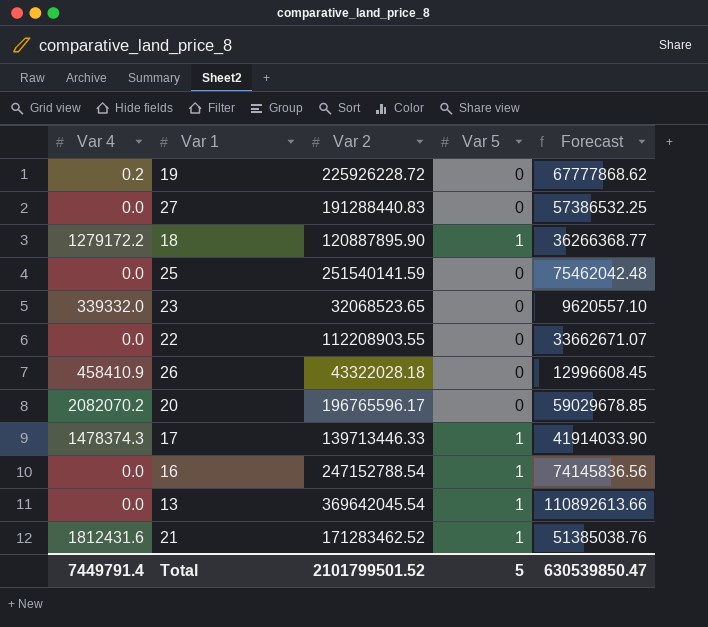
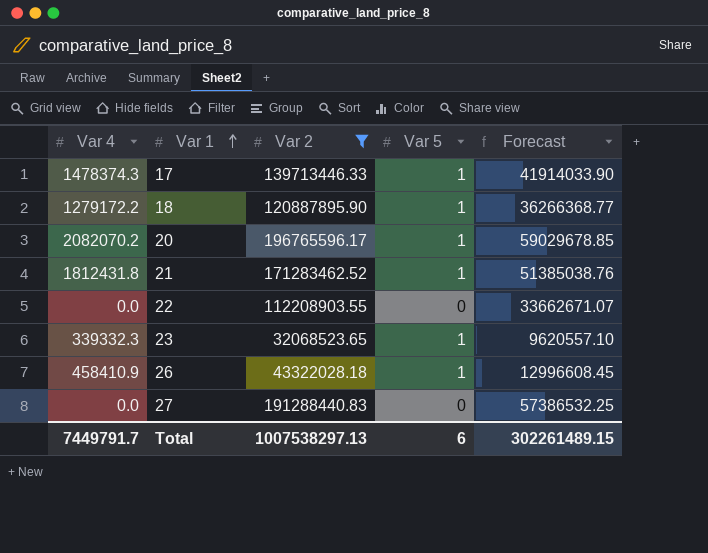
filter: none -> Var 2 <= 196765596.17
row order: none -> Var 1 ascending
20 | Var 5: 0 -> 1
21 | Var 4: 1812431.6 -> 1812431.8
23 | Var 4: 339332.0 -> 339332.3
23 | Var 5: 0 -> 1
26 | Var 5: 0 -> 1
Total | Var 4: 7449791.4 -> 7449791.7
Total | Var 2: 2101799501.52 -> 1007538297.13
Total | Var 5: 5 -> 6
Total | Forecast: 630539850.47 -> 302261489.15

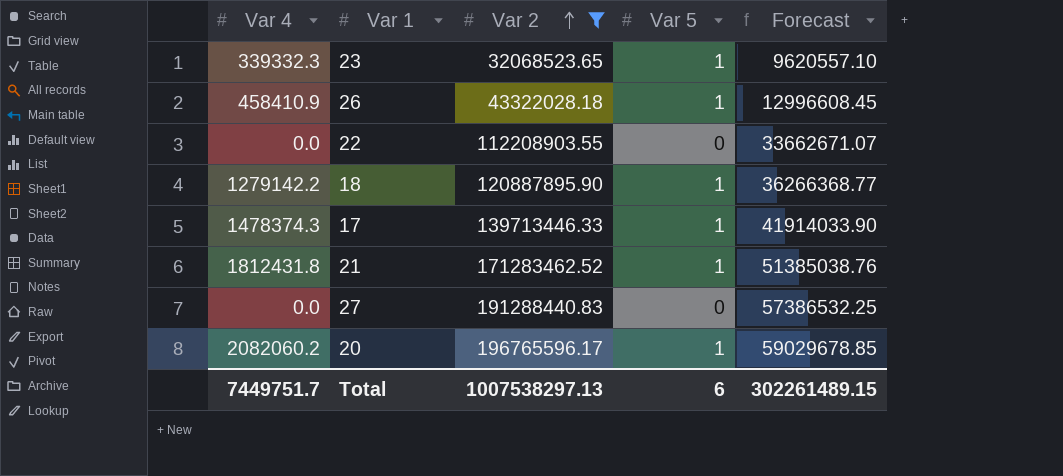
row order: Var 1 ascending -> Var 2 ascending
18 | Var 4: 1279172.2 -> 1279142.2
20 | Var 4: 2082070.2 -> 2082060.2
Total | Var 4: 7449791.7 -> 7449751.7

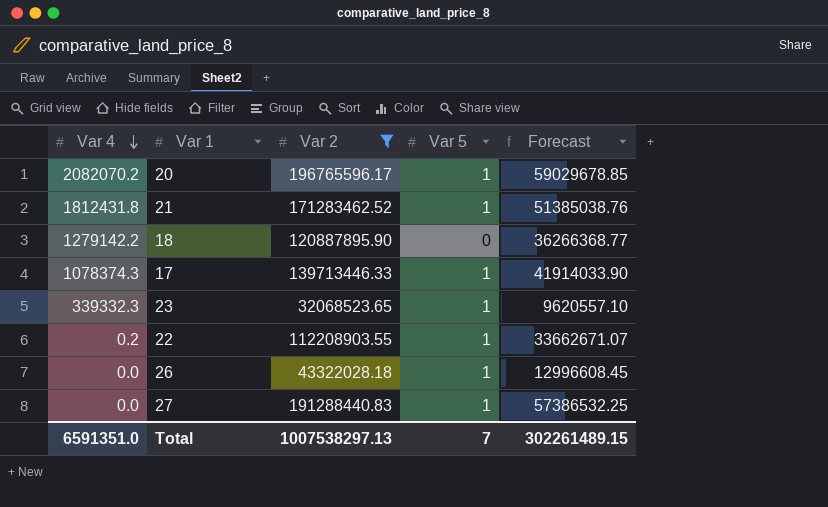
row order: Var 2 ascending -> Var 4 descending
20 | Var 4: 2082060.2 -> 2082070.2
18 | Var 5: 1 -> 0
17 | Var 4: 1478374.3 -> 1078374.3
22 | Var 4: 0.0 -> 0.2
22 | Var 5: 0 -> 1
26 | Var 4: 458410.9 -> 0.0
27 | Var 5: 0 -> 1
Total | Var 4: 7449751.7 -> 6591351.0
Total | Var 5: 6 -> 7

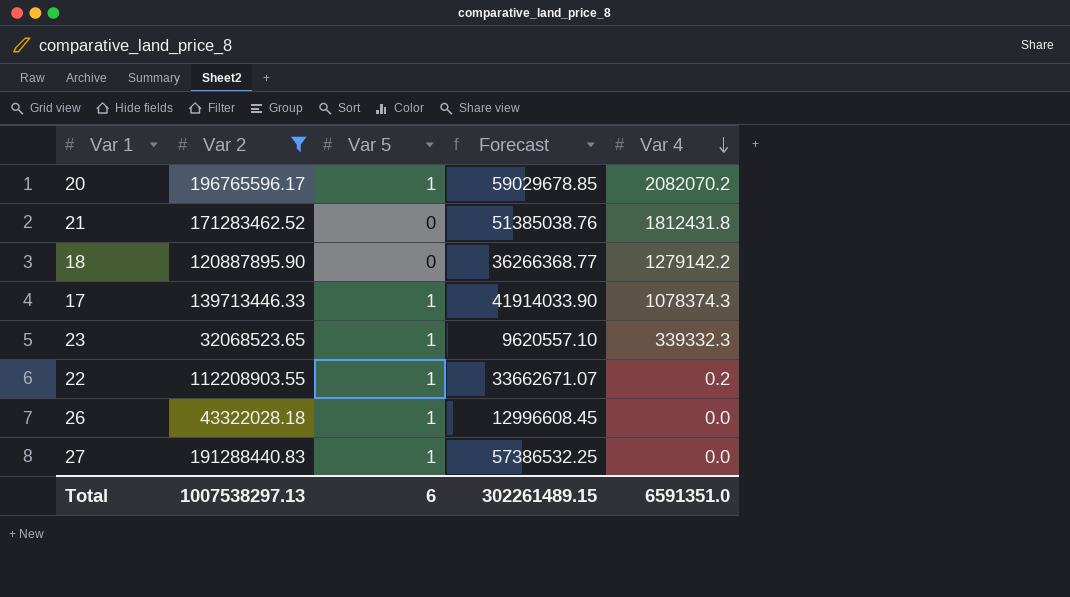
column Var 4 | position: 1 -> 5
21 | Var 5: 1 -> 0
Total | Var 5: 7 -> 6

